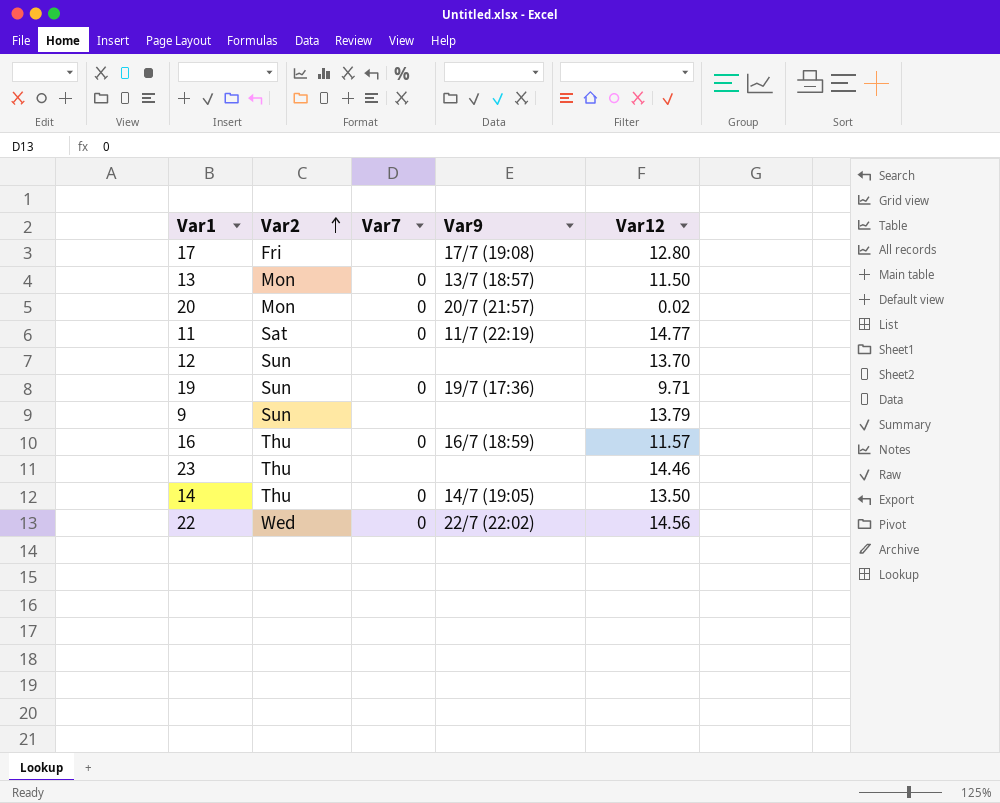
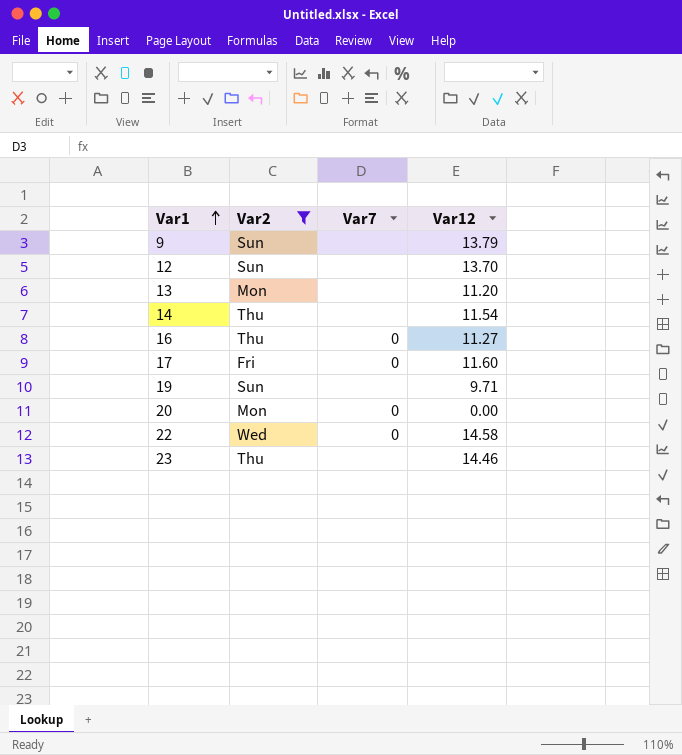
filter: none -> Var2 != Sat
row order: Var2 ascending -> Var1 ascending
column Var9 | position: 4 -> none
13 | Var7: 0 -> none
13 | Var12: 11.50 -> 11.20
14 | Var7: 0 -> none
14 | Var12: 13.50 -> 11.54
16 | Var12: 11.57 -> 11.27
17 | Var7: none -> 0
17 | Var12: 12.80 -> 11.60
19 | Var7: 0 -> none
20 | Var12: 0.02 -> 0.00
22 | Var12: 14.56 -> 14.58

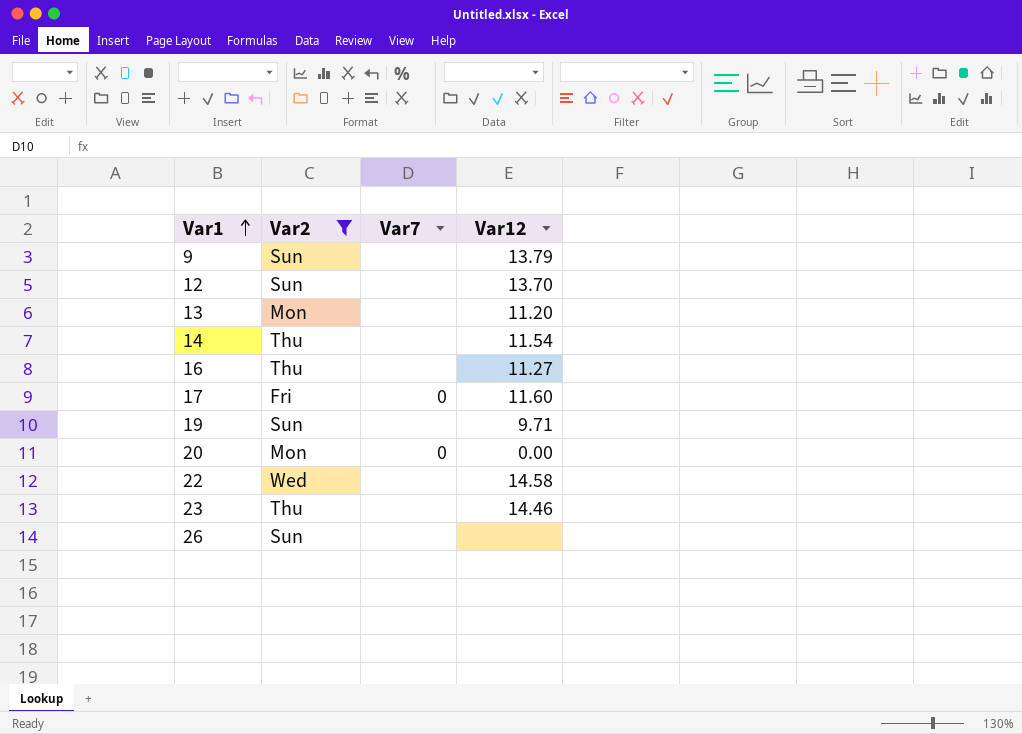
16 | Var7: 0 -> none
22 | Var7: 0 -> none
row 26: none -> Sun | none | none

